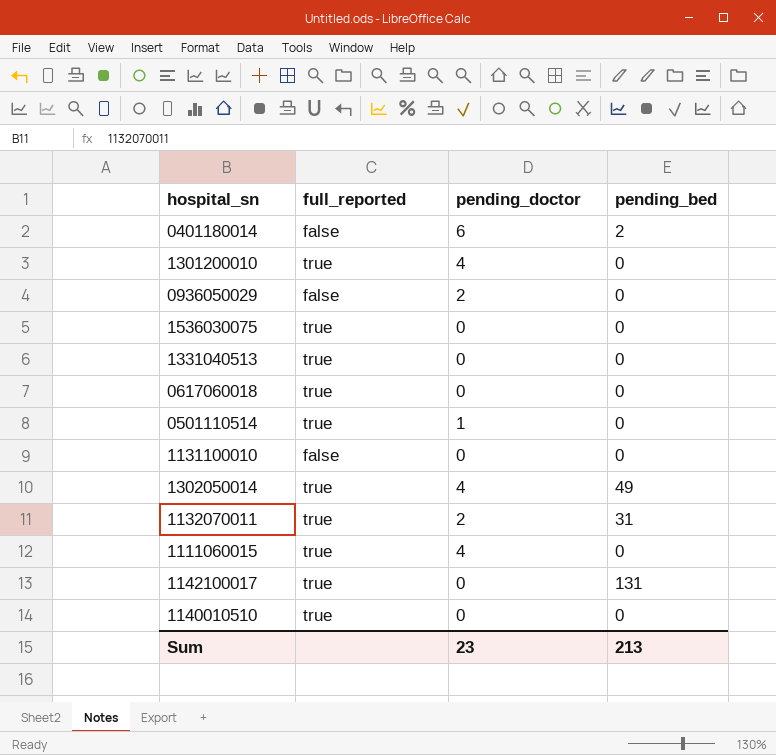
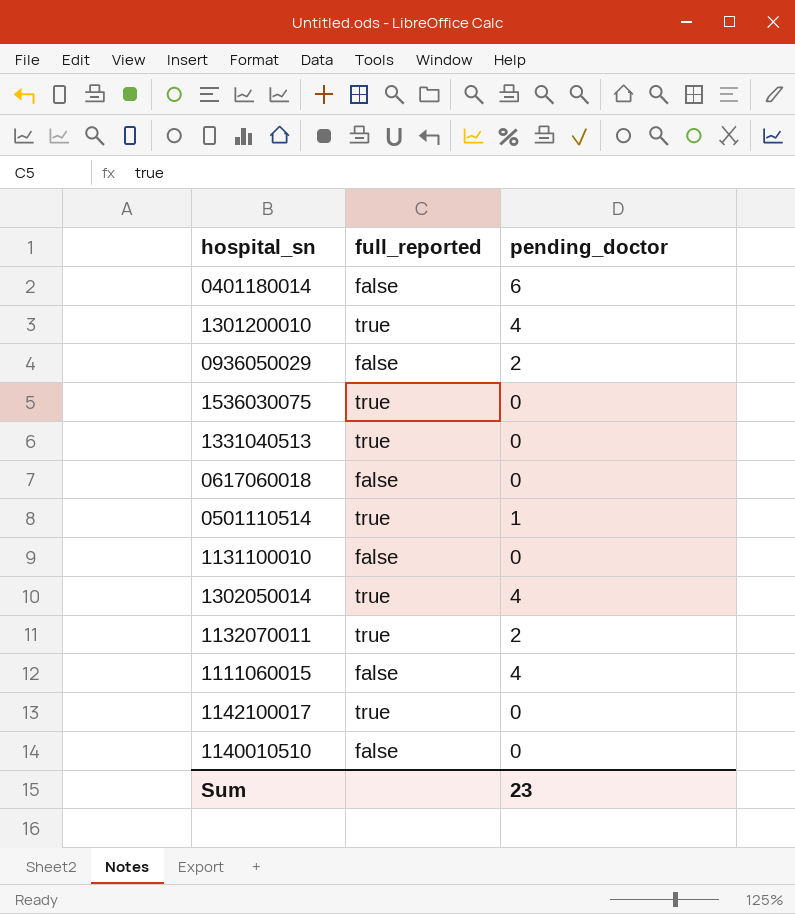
column pending_bed | position: 4 -> none
0617060018 | full_reported: true -> false
1111060015 | full_reported: true -> false
1140010510 | full_reported: true -> false

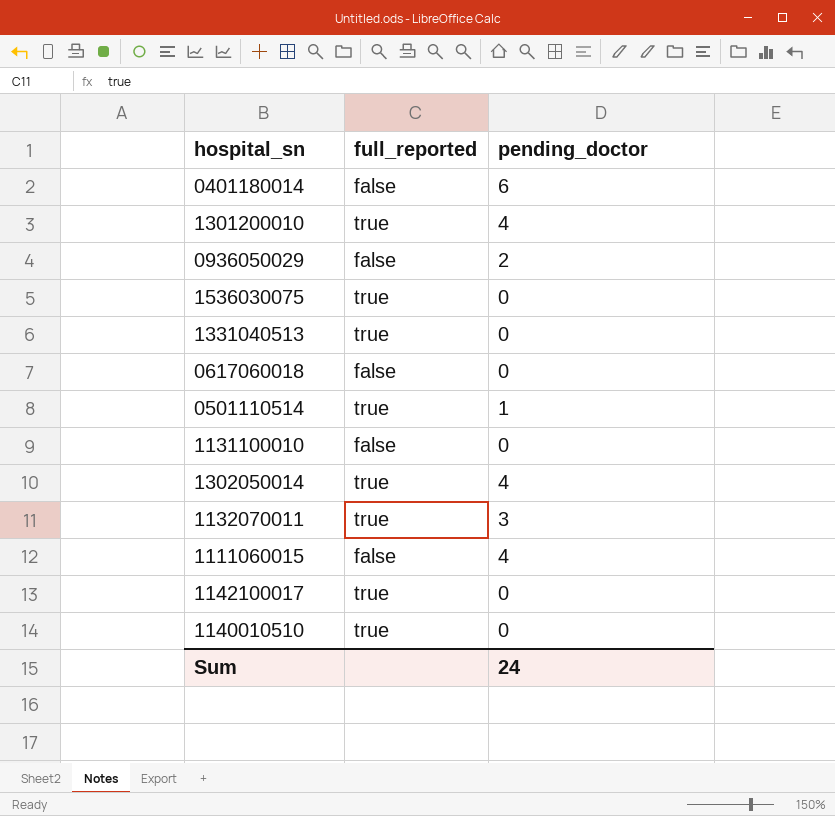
1132070011 | pending_doctor: 2 -> 3
1140010510 | full_reported: false -> true
Sum | pending_doctor: 23 -> 24

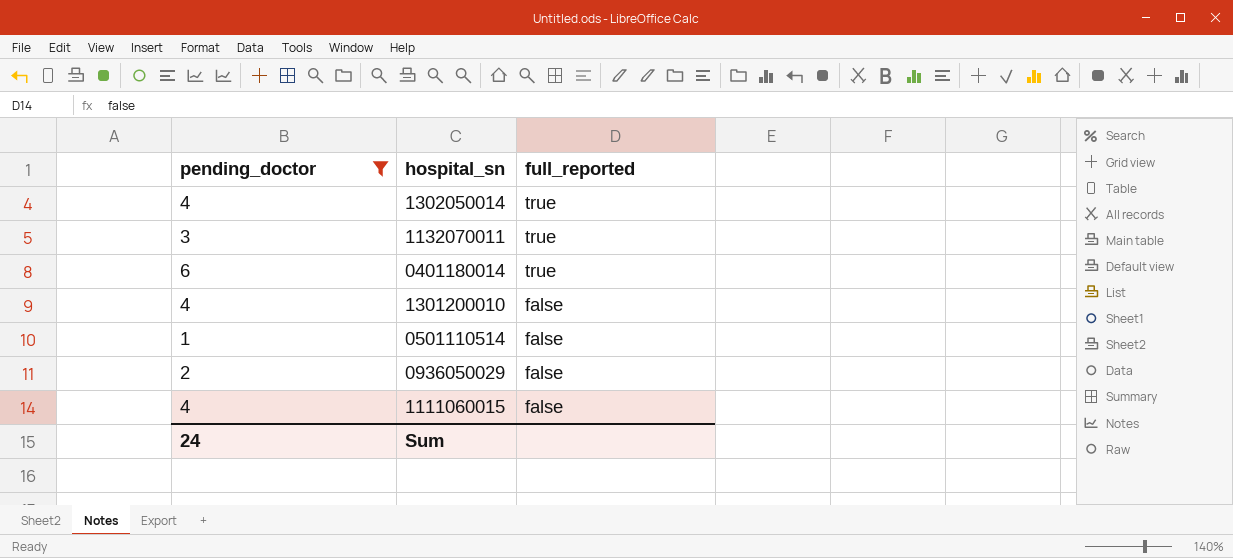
filter: none -> pending_doctor != 0
row order: none -> full_reported descending
column pending_doctor | position: 3 -> 1
0401180014 | full_reported: false -> true
1301200010 | full_reported: true -> false
0501110514 | full_reported: true -> false

